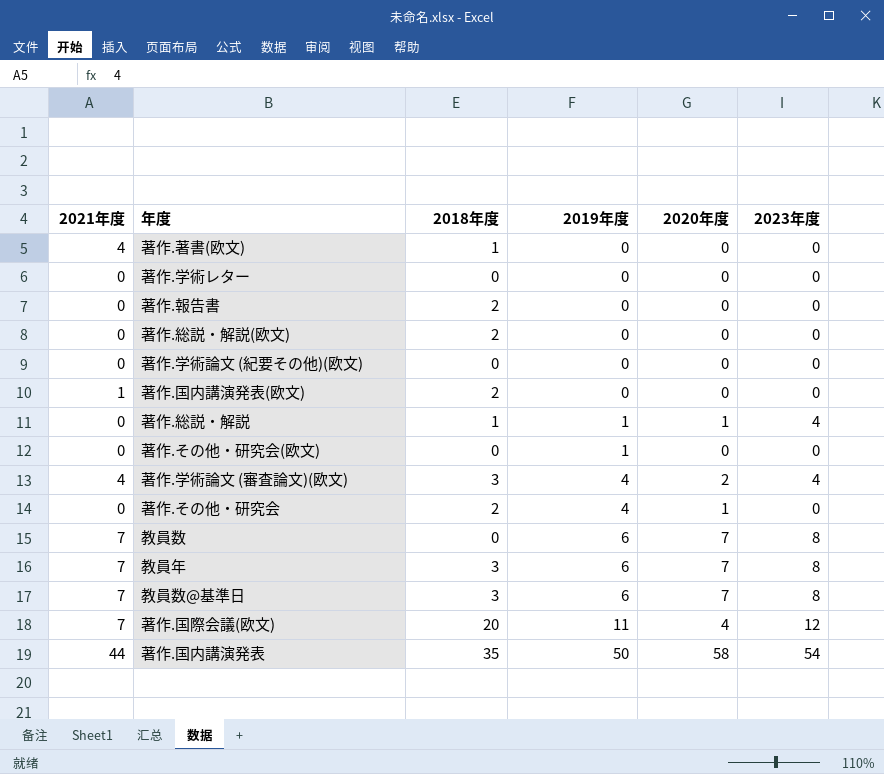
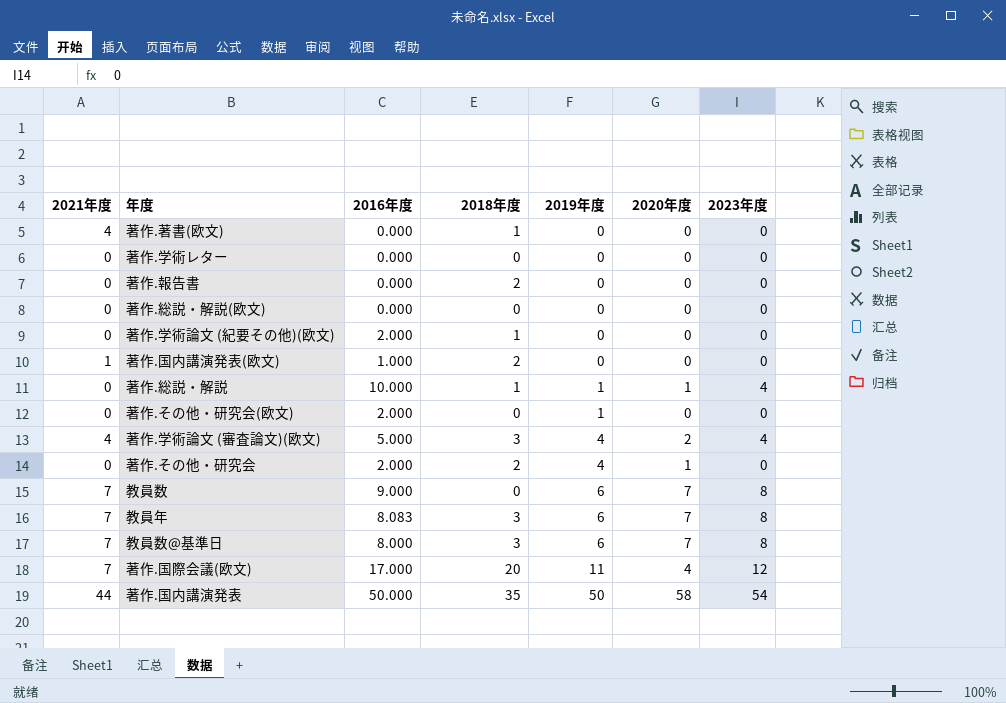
column 2016年度 | position: none -> 3
著作.総説・解説(欧文) | 2018年度: 2 -> 0
著作.学術論文 (紀要その他)(欧文) | 2018年度: 0 -> 1

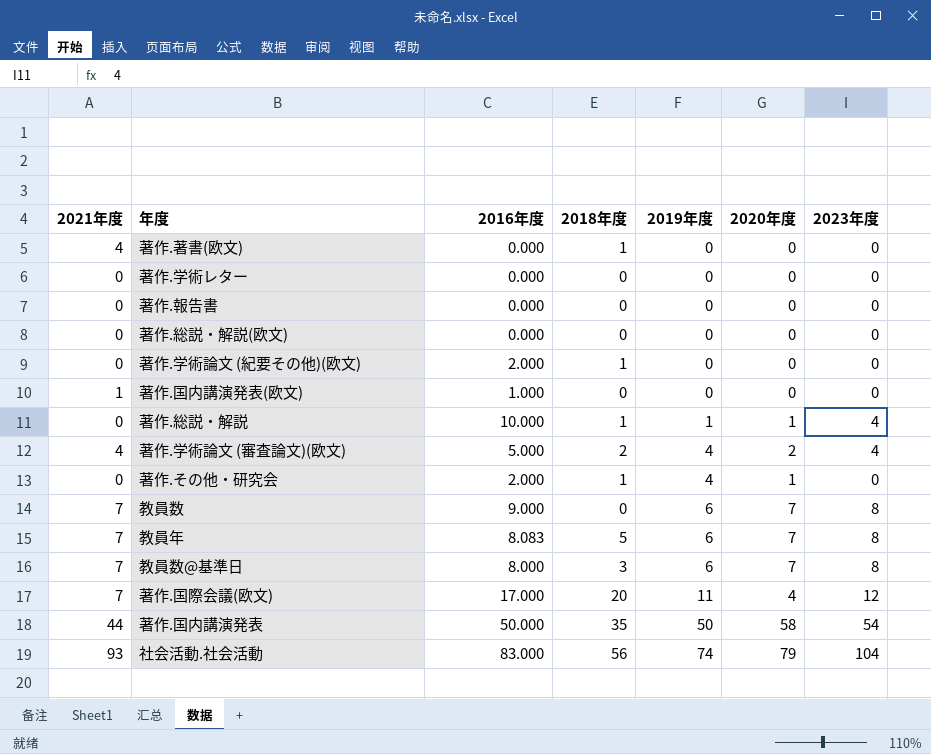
row 著作.その他・研究会(欧文): 0 | 2.000 | 0 | 1 | 0 | 0 -> none
著作.報告書 | 2018年度: 2 -> 0
著作.国内講演発表(欧文) | 2018年度: 2 -> 0
著作.学術論文 (審査論文)(欧文) | 2018年度: 3 -> 2
著作.その他・研究会 | 2018年度: 2 -> 1
教員年 | 2018年度: 3 -> 5
row 社会活動.社会活動: none -> 93 | 83.000 | 56 | 74 | 79 | 104

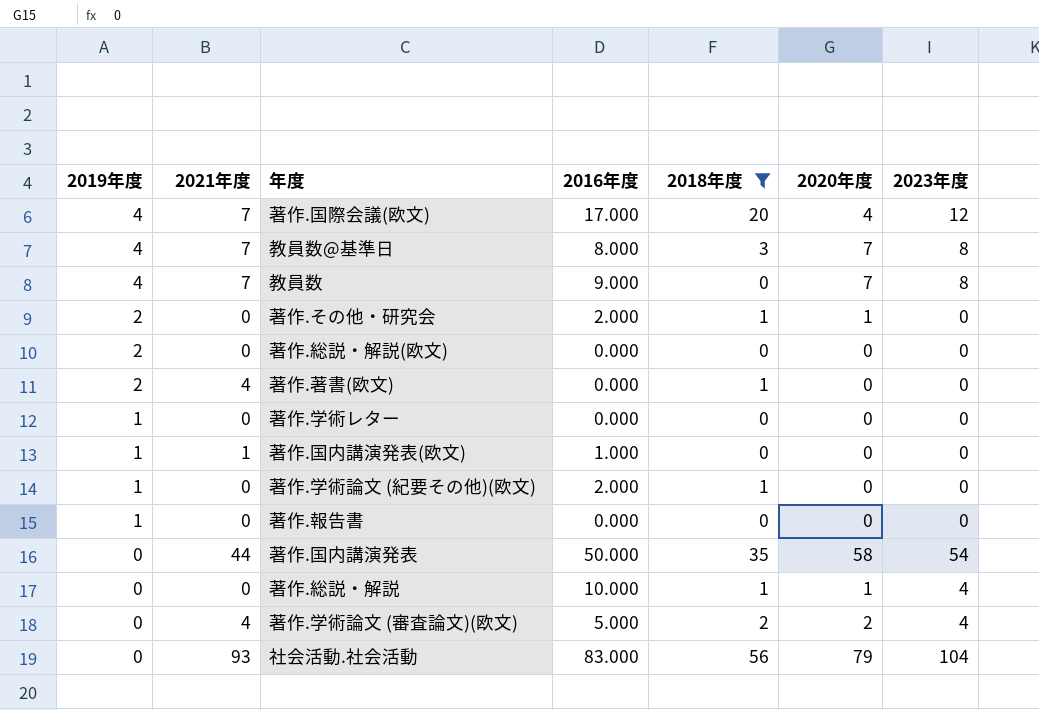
filter: none -> 2018年度 != 5
row order: 2019年度 ascending -> 2019年度 descending
column 2019年度 | position: 5 -> 1
著作.国際会議(欧文) | 2019年度: 11 -> 4
教員数@基準日 | 2019年度: 6 -> 4
教員数 | 2019年度: 6 -> 4
著作.その他・研究会 | 2019年度: 4 -> 2
著作.総説・解説(欧文) | 2019年度: 0 -> 2
著作.著書(欧文) | 2019年度: 0 -> 2
著作.学術レター | 2019年度: 0 -> 1
著作.国内講演発表(欧文) | 2019年度: 0 -> 1
著作.学術論文 (紀要その他)(欧文) | 2019年度: 0 -> 1
著作.報告書 | 2019年度: 0 -> 1
著作.国内講演発表 | 2019年度: 50 -> 0
著作.総説・解説 | 2019年度: 1 -> 0
著作.学術論文 (審査論文)(欧文) | 2019年度: 4 -> 0
社会活動.社会活動 | 2019年度: 74 -> 0

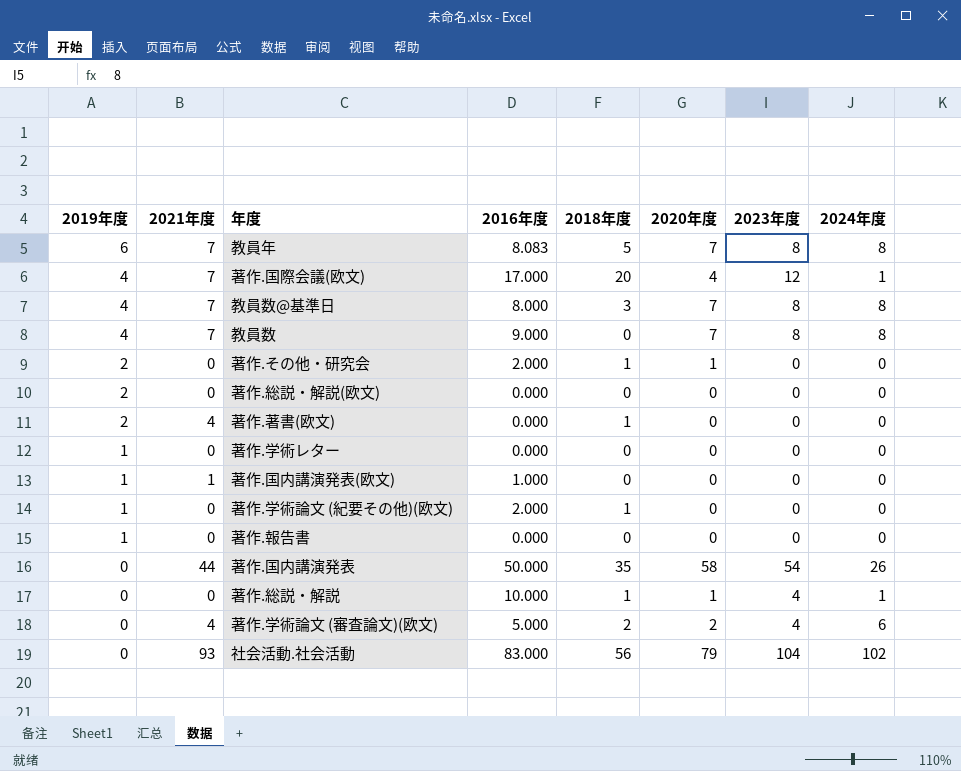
filter: 2018年度 != 5 -> none
column 2024年度 | position: none -> 8

